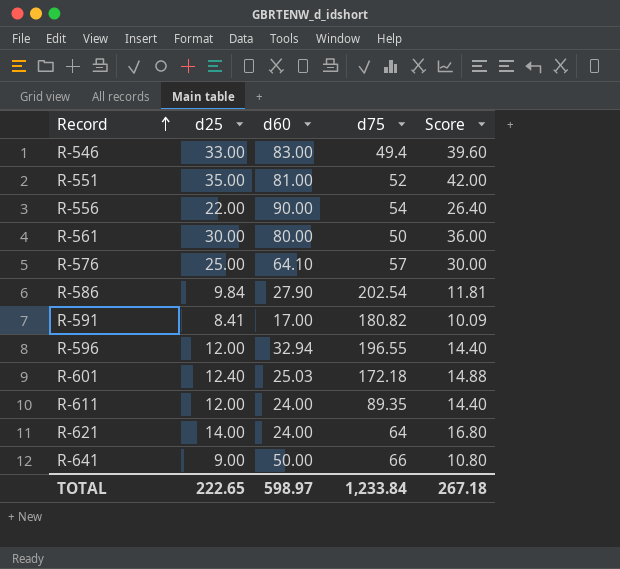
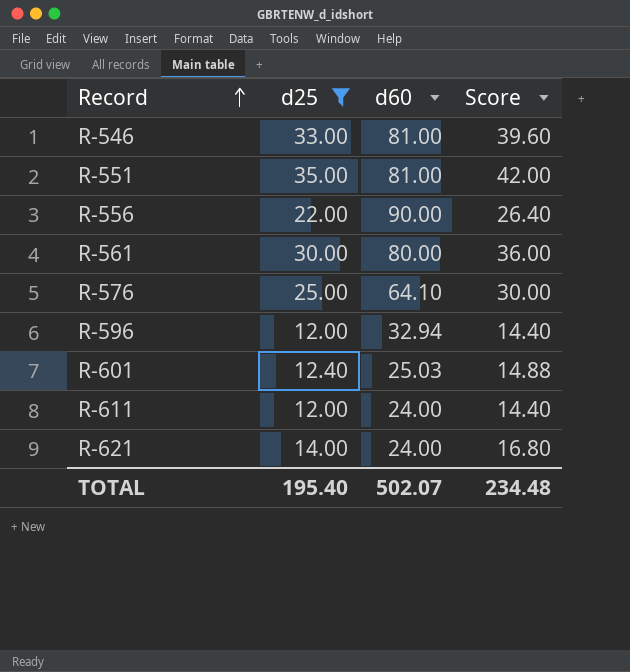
filter: none -> d25 >= 12.00
column d75 | position: 4 -> none
R-546 | d60: 83.00 -> 81.00
TOTAL | d25: 222.65 -> 195.40
TOTAL | d60: 598.97 -> 502.07
TOTAL | Score: 267.18 -> 234.48

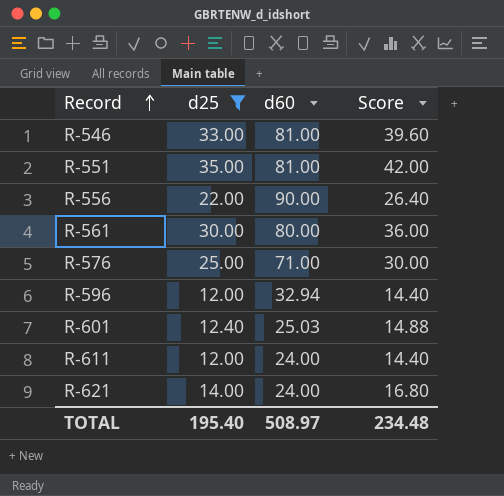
R-576 | d60: 64.10 -> 71.00
TOTAL | d60: 502.07 -> 508.97

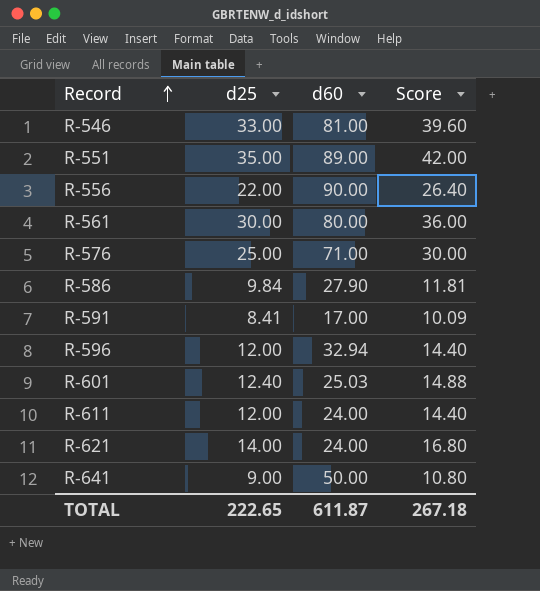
filter: d25 >= 12.00 -> none
R-551 | d60: 81.00 -> 89.00
TOTAL | d25: 195.40 -> 222.65
TOTAL | d60: 508.97 -> 611.87
TOTAL | Score: 234.48 -> 267.18

